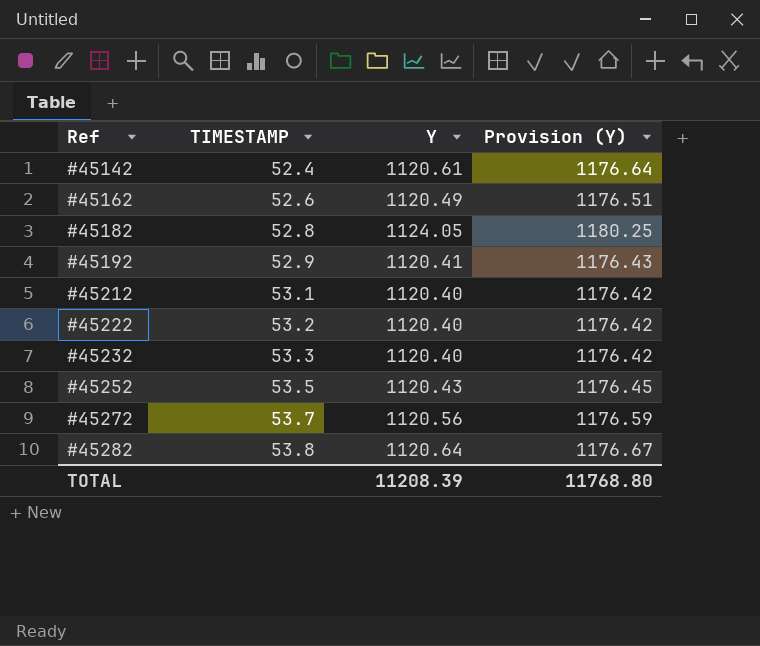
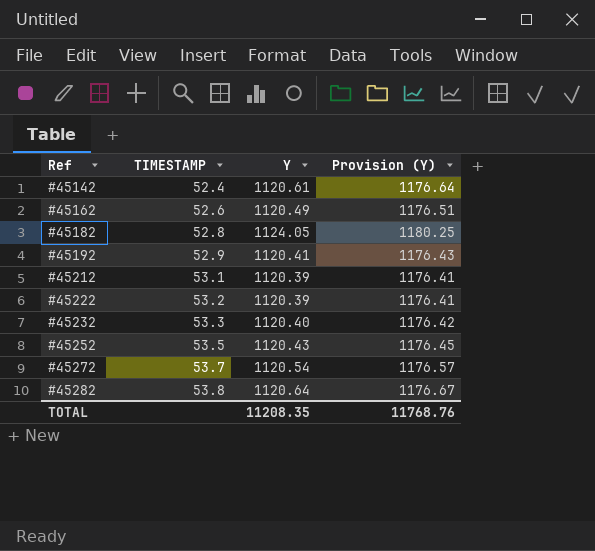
#45212 | Y: 1120.40 -> 1120.39
#45212 | Provision (Y): 1176.42 -> 1176.41
#45222 | Y: 1120.40 -> 1120.39
#45222 | Provision (Y): 1176.42 -> 1176.41
#45272 | Y: 1120.56 -> 1120.54
#45272 | Provision (Y): 1176.59 -> 1176.57
TOTAL | Y: 11208.39 -> 11208.35
TOTAL | Provision (Y): 11768.80 -> 11768.76

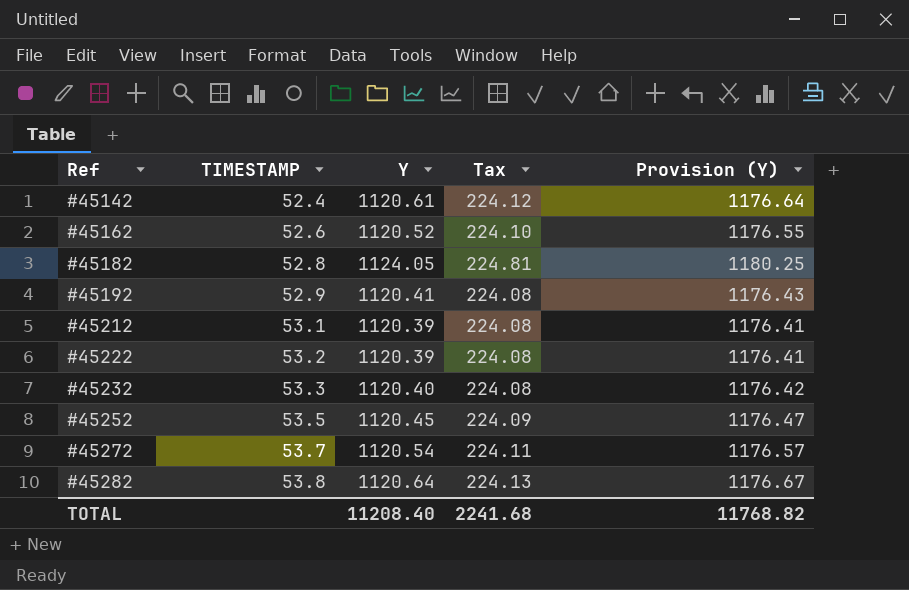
column Tax | formula: none -> [Y] * 0.2
#45162 | Y: 1120.49 -> 1120.52
#45162 | Provision (Y): 1176.51 -> 1176.55
#45252 | Y: 1120.43 -> 1120.45
#45252 | Provision (Y): 1176.45 -> 1176.47
TOTAL | Y: 11208.35 -> 11208.40
TOTAL | Provision (Y): 11768.76 -> 11768.82

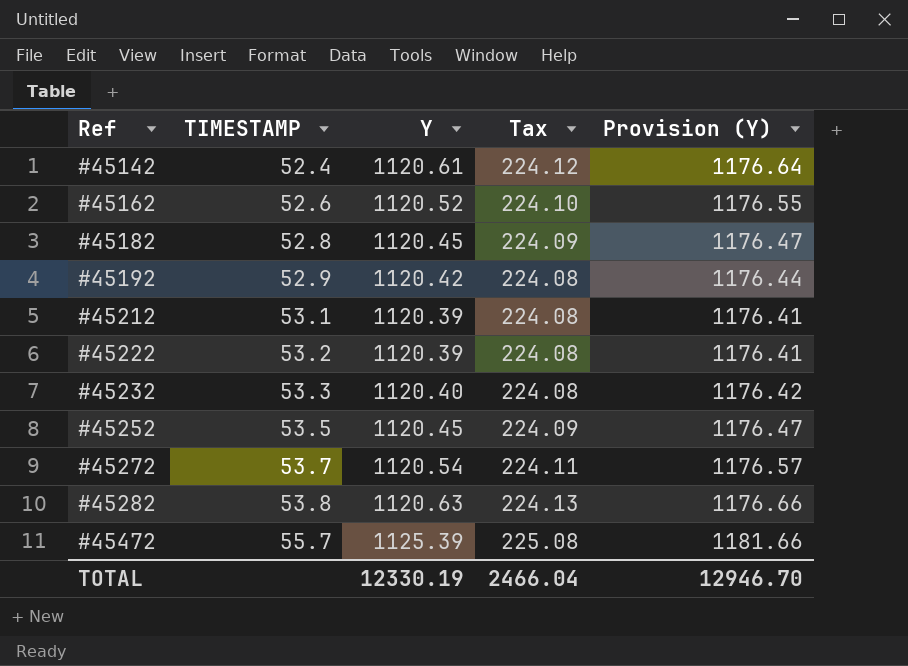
#45182 | Y: 1124.05 -> 1120.45
#45182 | Tax: 224.81 -> 224.09
#45182 | Provision (Y): 1180.25 -> 1176.47
#45192 | Y: 1120.41 -> 1120.42
#45192 | Provision (Y): 1176.43 -> 1176.44
#45282 | Y: 1120.64 -> 1120.63
#45282 | Provision (Y): 1176.67 -> 1176.66
row #45472: none -> 55.7 | 1125.39 | 225.08 | 1181.66
TOTAL | Y: 11208.40 -> 12330.19
TOTAL | Tax: 2241.68 -> 2466.04
TOTAL | Provision (Y): 11768.82 -> 12946.70

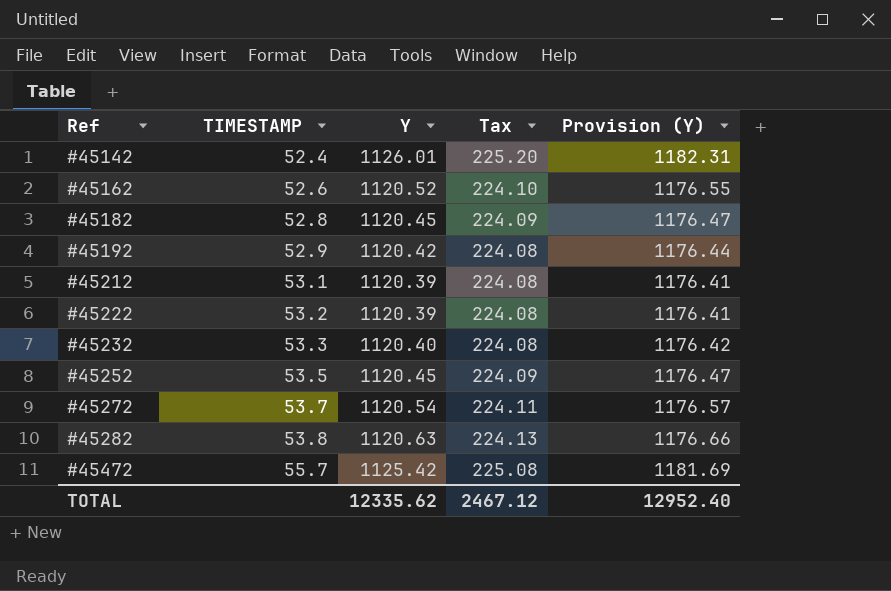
#45142 | Y: 1120.61 -> 1126.01
#45142 | Tax: 224.12 -> 225.20
#45142 | Provision (Y): 1176.64 -> 1182.31
#45472 | Y: 1125.39 -> 1125.42
#45472 | Provision (Y): 1181.66 -> 1181.69
TOTAL | Y: 12330.19 -> 12335.62
TOTAL | Tax: 2466.04 -> 2467.12
TOTAL | Provision (Y): 12946.70 -> 12952.40

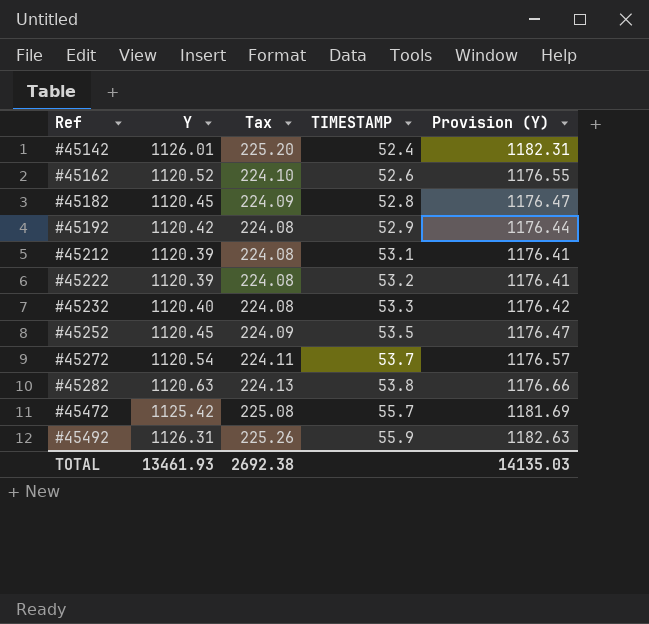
column TIMESTAMP | position: 2 -> 4
row #45492: none -> 1126.31 | 225.26 | 55.9 | 1182.63
TOTAL | Y: 12335.62 -> 13461.93
TOTAL | Tax: 2467.12 -> 2692.38
TOTAL | Provision (Y): 12952.40 -> 14135.03

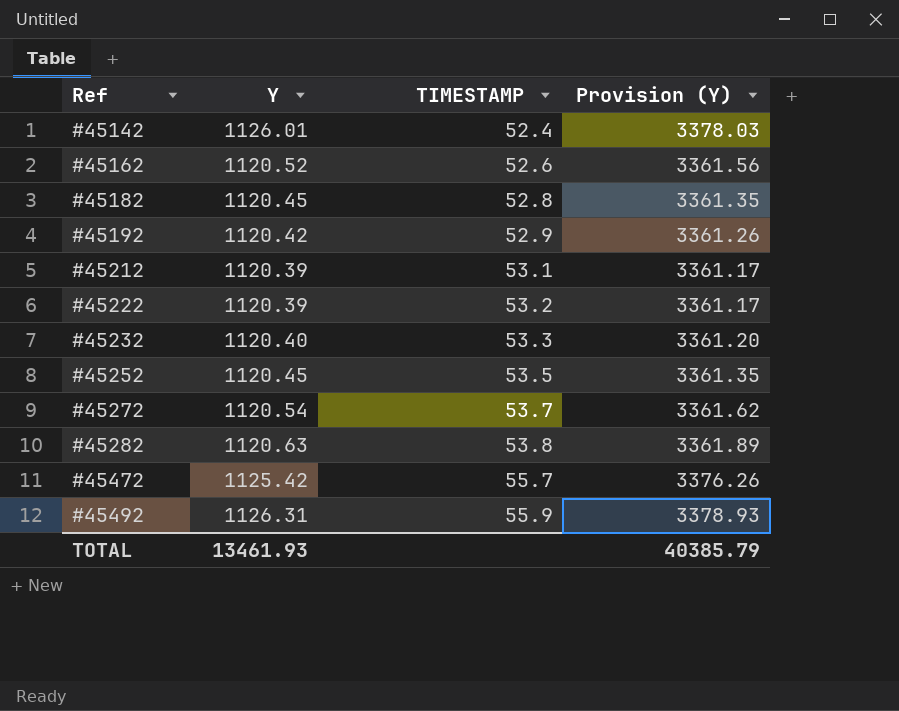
column Tax | formula: [Y] * 0.2 -> none
column Provision (Y) | formula: [Y] * 1.05 -> [Y] * 3
TOTAL | Provision (Y): 14135.03 -> 40385.79

